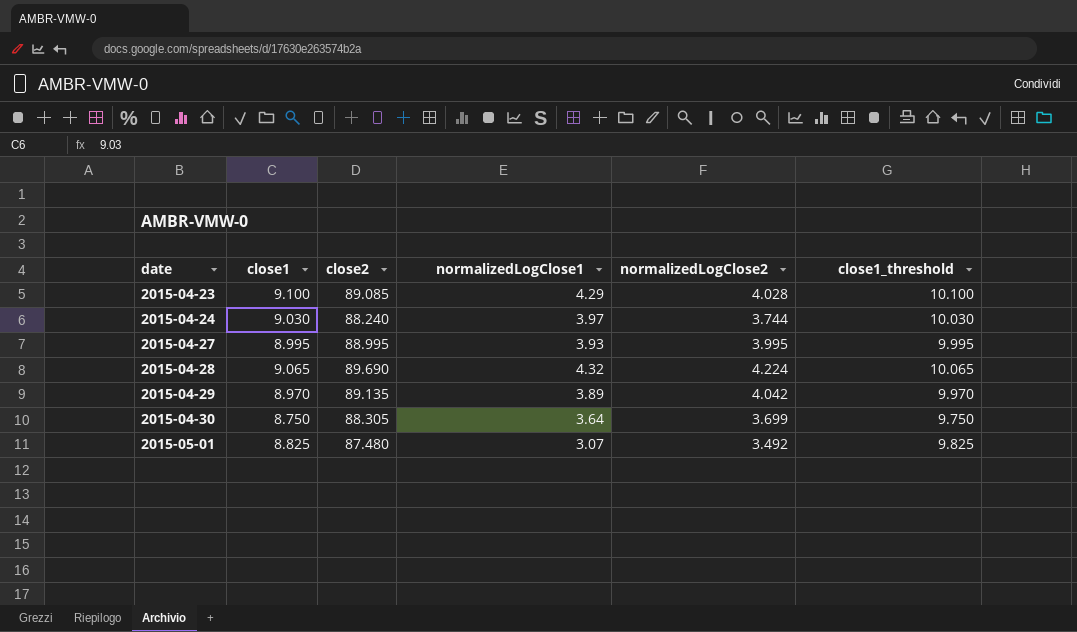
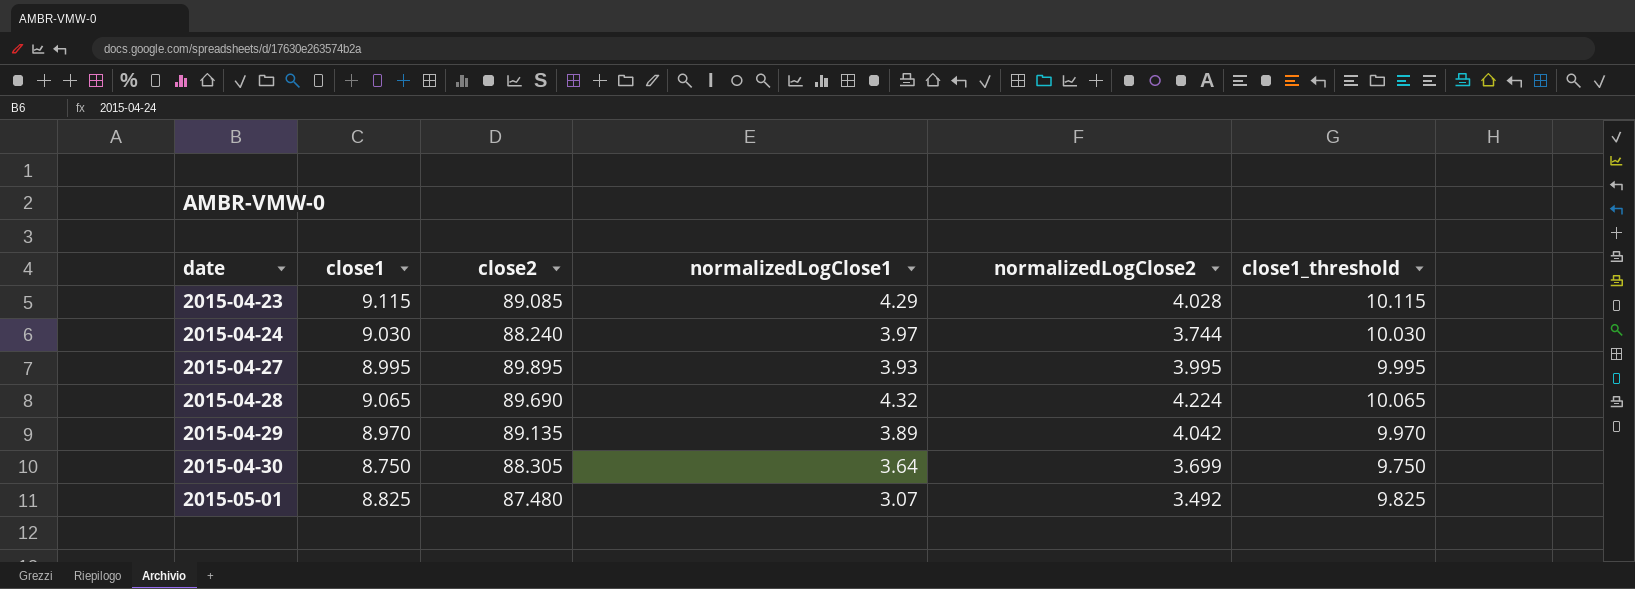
2015-04-23 | close1: 9.100 -> 9.115
2015-04-23 | close1_threshold: 10.100 -> 10.115
2015-04-27 | close2: 88.995 -> 89.895

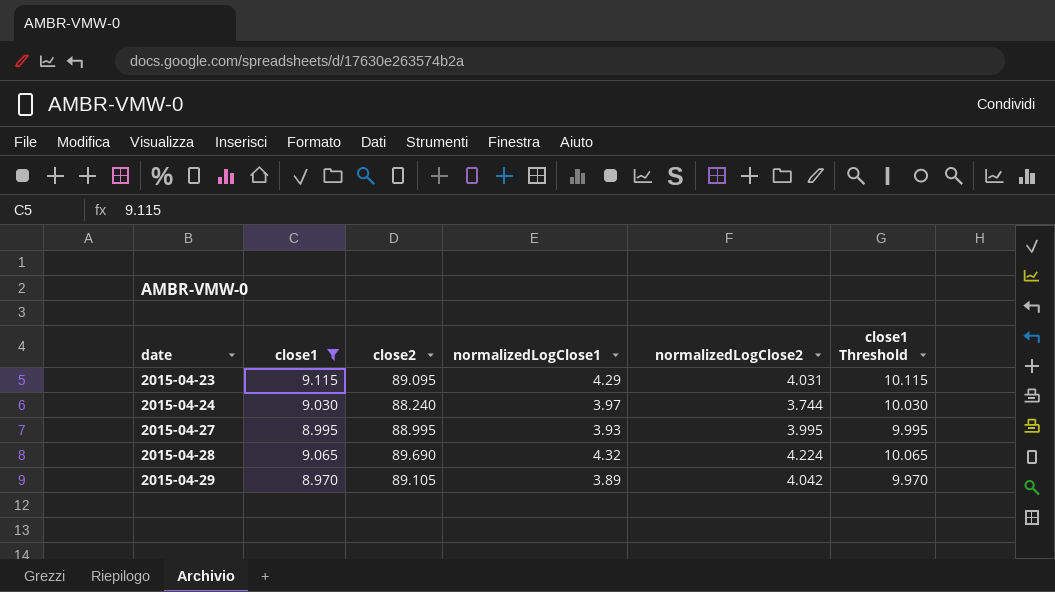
filter: none -> close1 >= 8.970
column name: close1_threshold -> close1 Threshold
2015-04-23 | close2: 89.085 -> 89.095
2015-04-23 | normalizedLogClose2: 4.028 -> 4.031
2015-04-27 | close2: 89.895 -> 88.995
2015-04-29 | close2: 89.135 -> 89.105

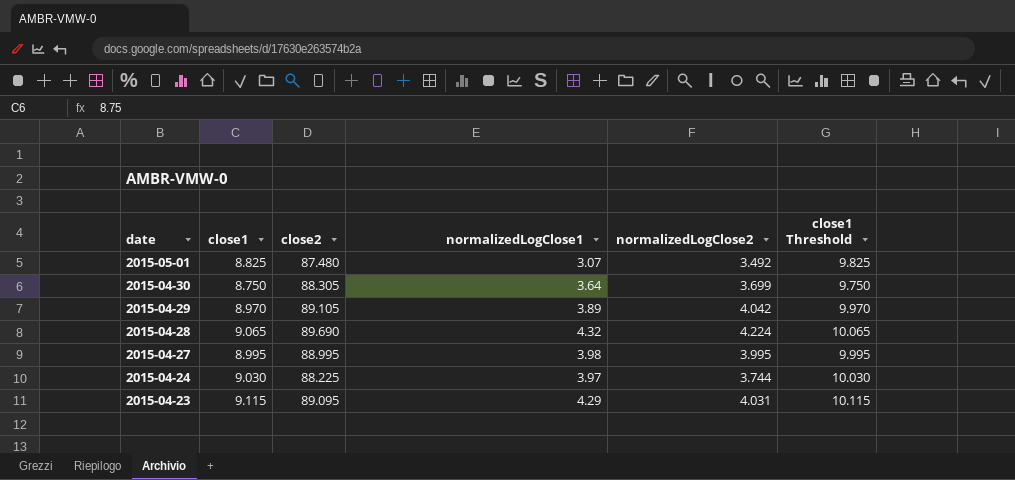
filter: close1 >= 8.970 -> none
row order: date ascending -> date descending
2015-04-27 | normalizedLogClose1: 3.93 -> 3.98
2015-04-24 | close2: 88.240 -> 88.225

